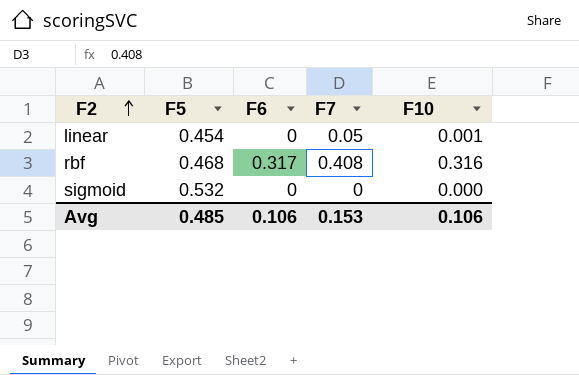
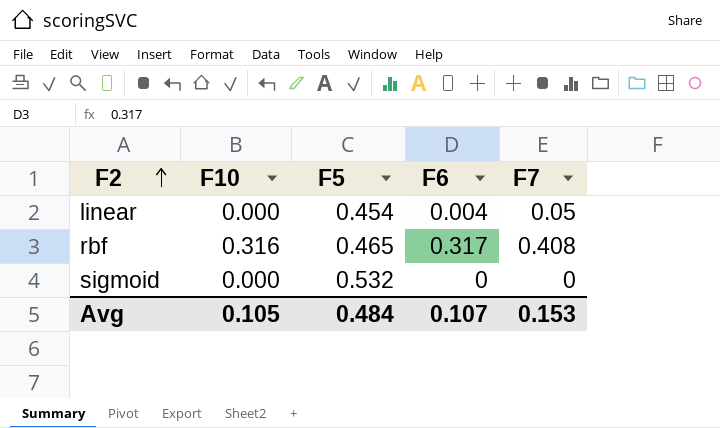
column F10 | position: 5 -> 2
linear | F10: 0.001 -> 0.000
linear | F6: 0 -> 0.004
rbf | F5: 0.468 -> 0.465
Avg | F10: 0.106 -> 0.105
Avg | F5: 0.485 -> 0.484
Avg | F6: 0.106 -> 0.107

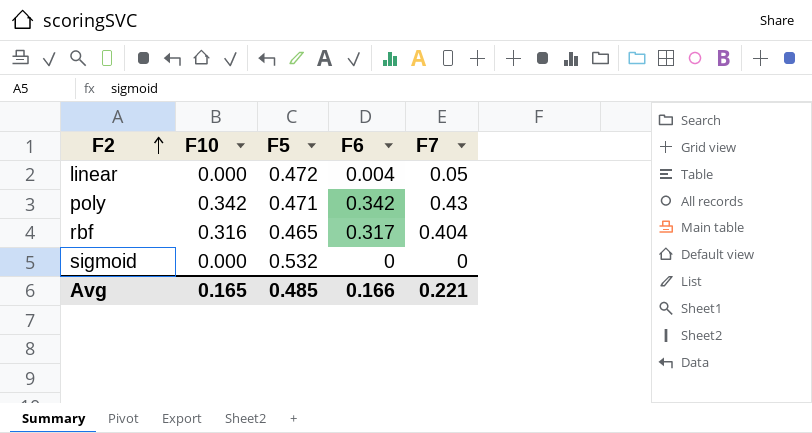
linear | F5: 0.454 -> 0.472
row poly: none -> 0.342 | 0.471 | 0.342 | 0.43
rbf | F7: 0.408 -> 0.404
Avg | F10: 0.105 -> 0.165
Avg | F5: 0.484 -> 0.485
Avg | F6: 0.107 -> 0.166
Avg | F7: 0.153 -> 0.221

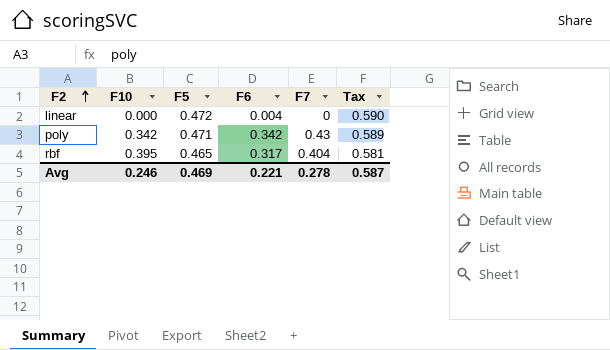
column Tax | formula: none -> [F5] * 1.25
row sigmoid: 0.000 | 0.532 | 0 | 0 -> none
linear | F7: 0.05 -> 0
rbf | F10: 0.316 -> 0.395
Avg | F10: 0.165 -> 0.246
Avg | F5: 0.485 -> 0.469
Avg | F6: 0.166 -> 0.221
Avg | F7: 0.221 -> 0.278

